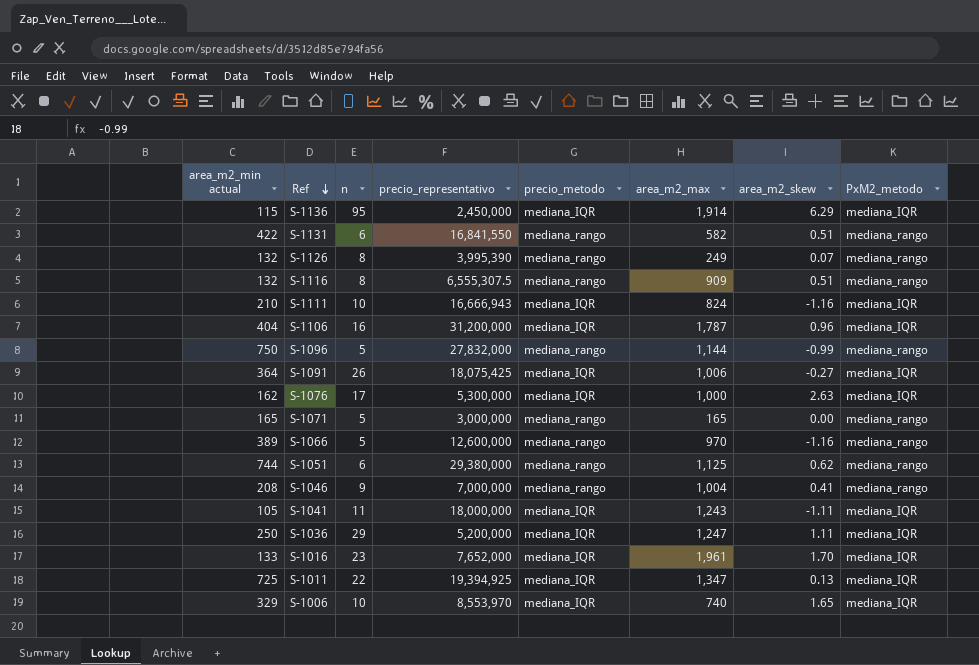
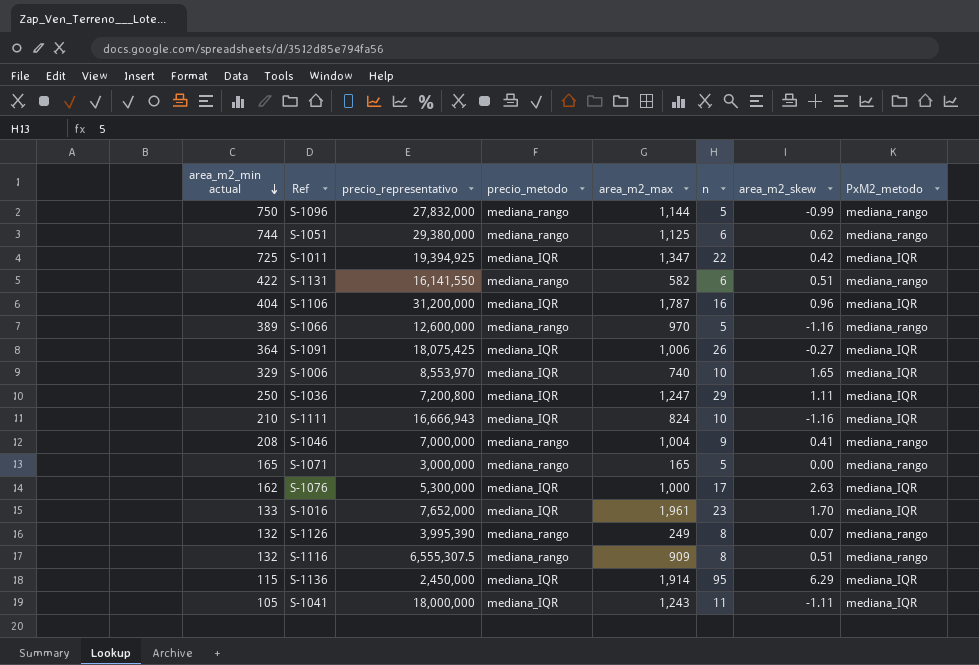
row order: Ref descending -> area_m2_min actual descending
column n | position: 3 -> 6
S-1011 | area_m2_skew: 0.13 -> 0.42
S-1131 | precio_representativo: 16,841,550 -> 16,141,550
S-1036 | precio_representativo: 5,200,000 -> 7,200,800

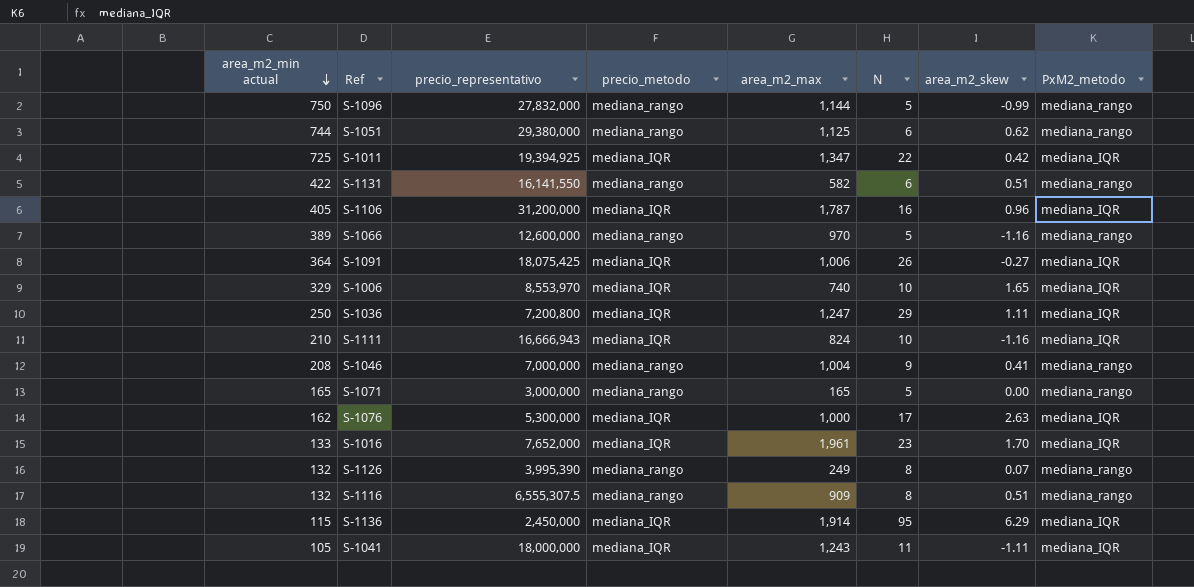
column name: n -> N
S-1106 | area_m2_min actual: 404 -> 405

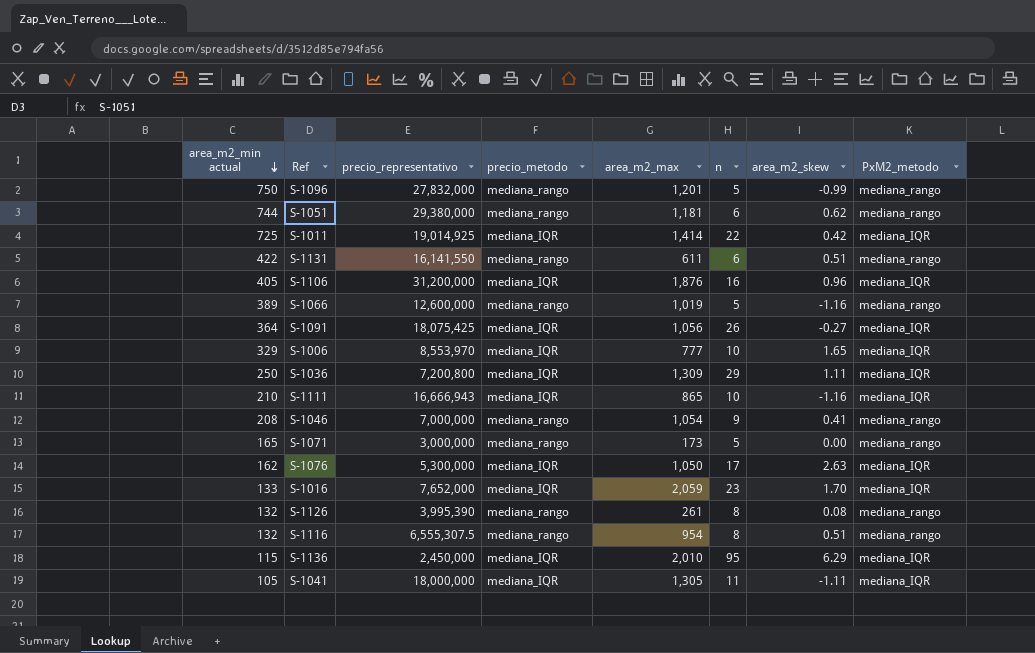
column name: N -> n
S-1096 | area_m2_max: 1,144 -> 1,201
S-1051 | area_m2_max: 1,125 -> 1,181
S-1011 | precio_representativo: 19,394,925 -> 19,014,925
S-1011 | area_m2_max: 1,347 -> 1,414
S-1131 | area_m2_max: 582 -> 611
S-1106 | area_m2_max: 1,787 -> 1,876
S-1066 | area_m2_max: 970 -> 1,019
S-1091 | area_m2_max: 1,006 -> 1,056
S-1006 | area_m2_max: 740 -> 777
S-1036 | area_m2_max: 1,247 -> 1,309
S-1111 | area_m2_max: 824 -> 865
S-1046 | area_m2_max: 1,004 -> 1,054
S-1071 | area_m2_max: 165 -> 173
S-1076 | area_m2_max: 1,000 -> 1,050
S-1016 | area_m2_max: 1,961 -> 2,059
S-1126 | area_m2_max: 249 -> 261
S-1126 | area_m2_skew: 0.07 -> 0.08
S-1116 | area_m2_max: 909 -> 954
S-1136 | area_m2_max: 1,914 -> 2,010
S-1041 | area_m2_max: 1,243 -> 1,305

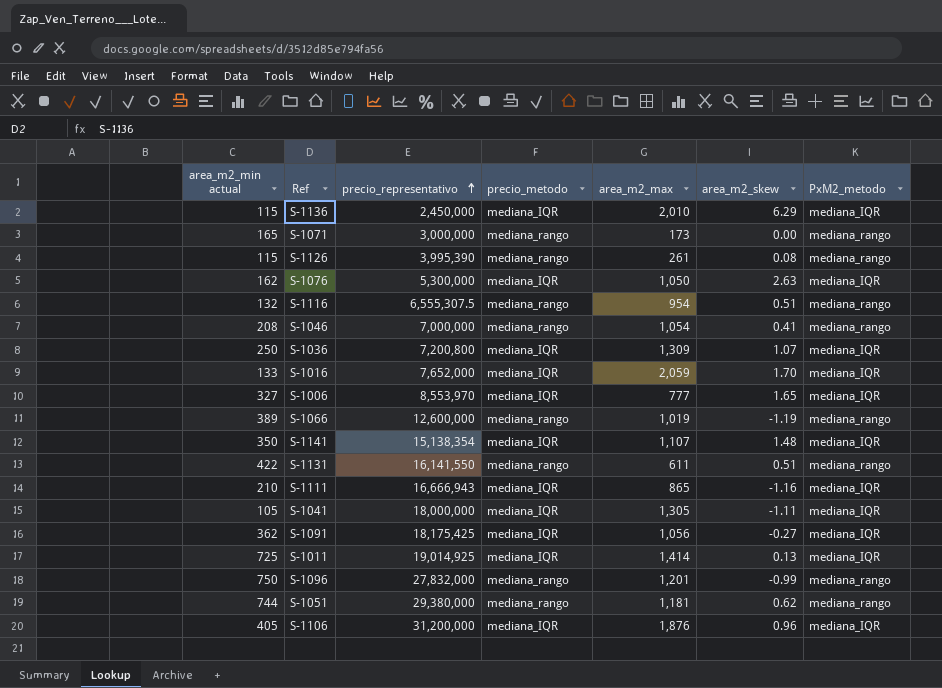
row order: area_m2_min actual descending -> precio_representativo ascending
column n | position: 6 -> none
S-1126 | area_m2_min actual: 132 -> 115
S-1036 | area_m2_skew: 1.11 -> 1.07
S-1006 | area_m2_min actual: 329 -> 327
S-1066 | area_m2_skew: -1.16 -> -1.19
row S-1141: none -> 350 | 15,138,354 | mediana_IQR | 1,107 | 1.48 | mediana_IQR
S-1091 | area_m2_min actual: 364 -> 362
S-1091 | precio_representativo: 18,075,425 -> 18,175,425
S-1011 | area_m2_skew: 0.42 -> 0.13

